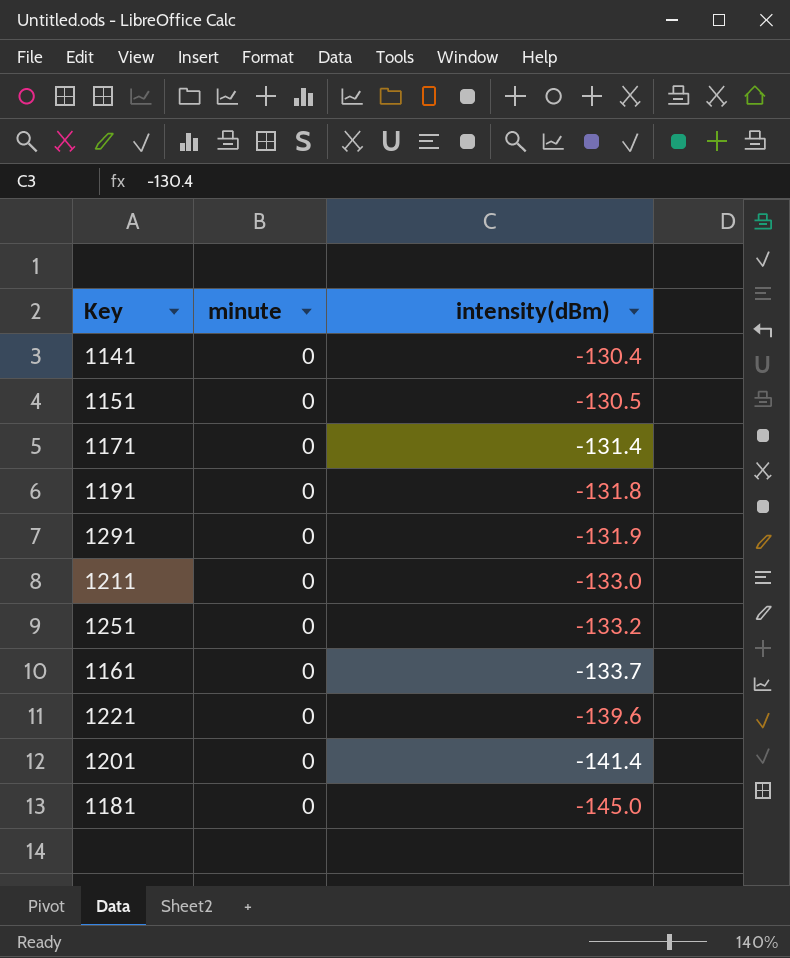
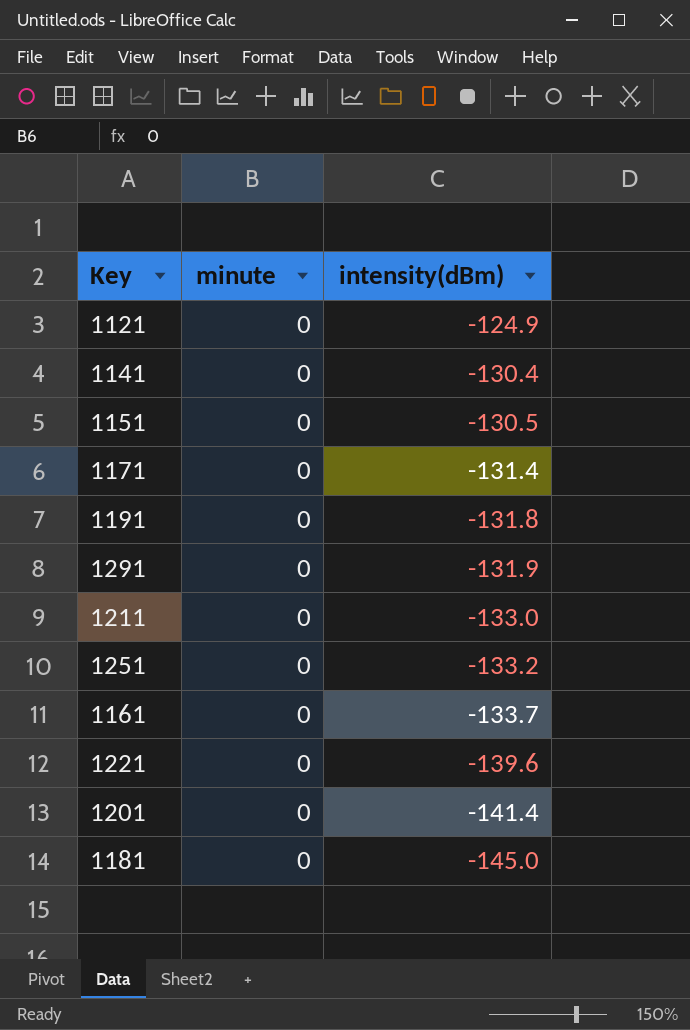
row 1121: none -> 0 | -124.9

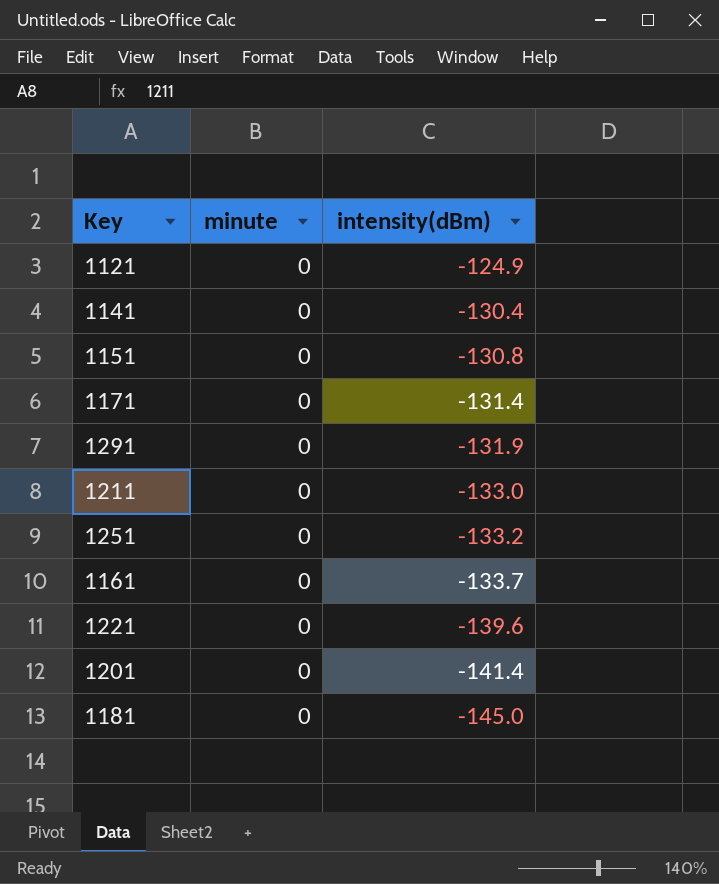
row 1191: 0 | -131.8 -> none
1151 | intensity(dBm): -130.5 -> -130.8

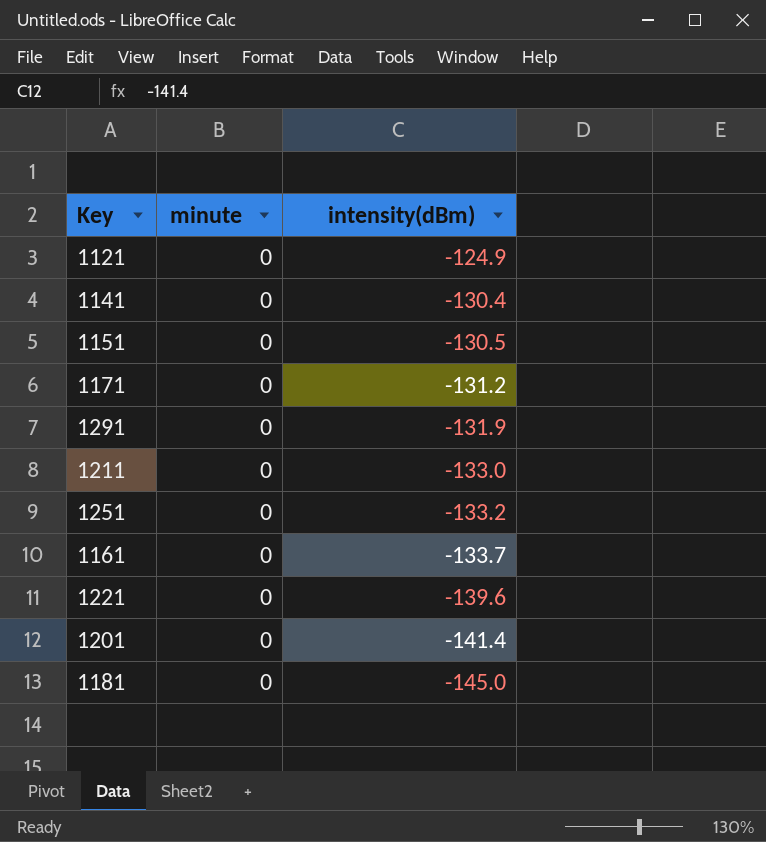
1151 | intensity(dBm): -130.8 -> -130.5
1171 | intensity(dBm): -131.4 -> -131.2

